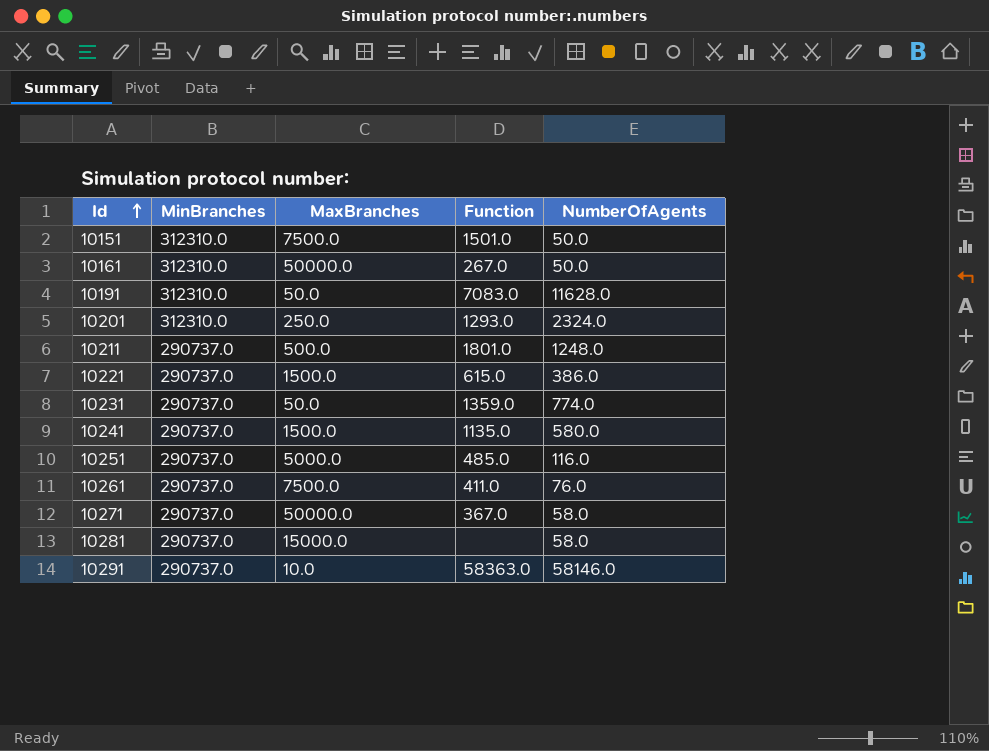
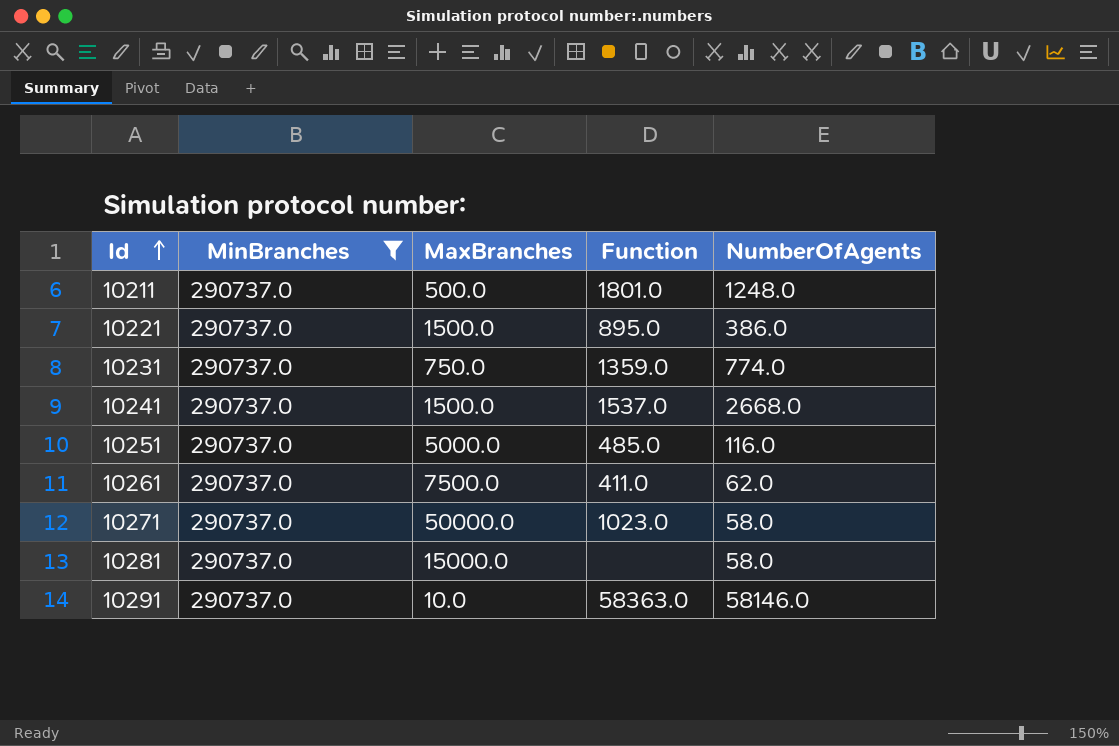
filter: none -> MinBranches = 290737.0
10221 | Function: 615.0 -> 895.0
10231 | MaxBranches: 50.0 -> 750.0
10241 | Function: 1135.0 -> 1537.0
10241 | NumberOfAgents: 580.0 -> 2668.0
10261 | NumberOfAgents: 76.0 -> 62.0
10271 | Function: 367.0 -> 1023.0

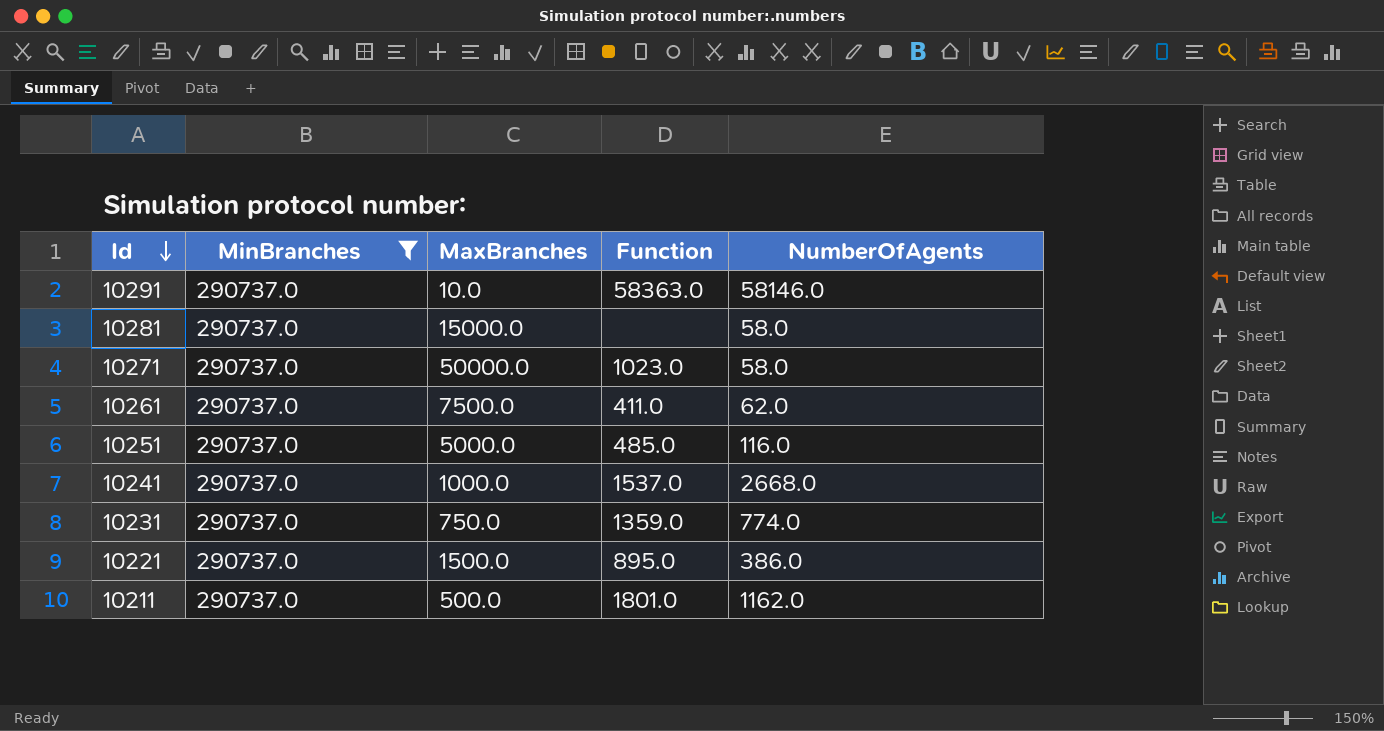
row order: Id ascending -> Id descending
10241 | MaxBranches: 1500.0 -> 1000.0
10211 | NumberOfAgents: 1248.0 -> 1162.0

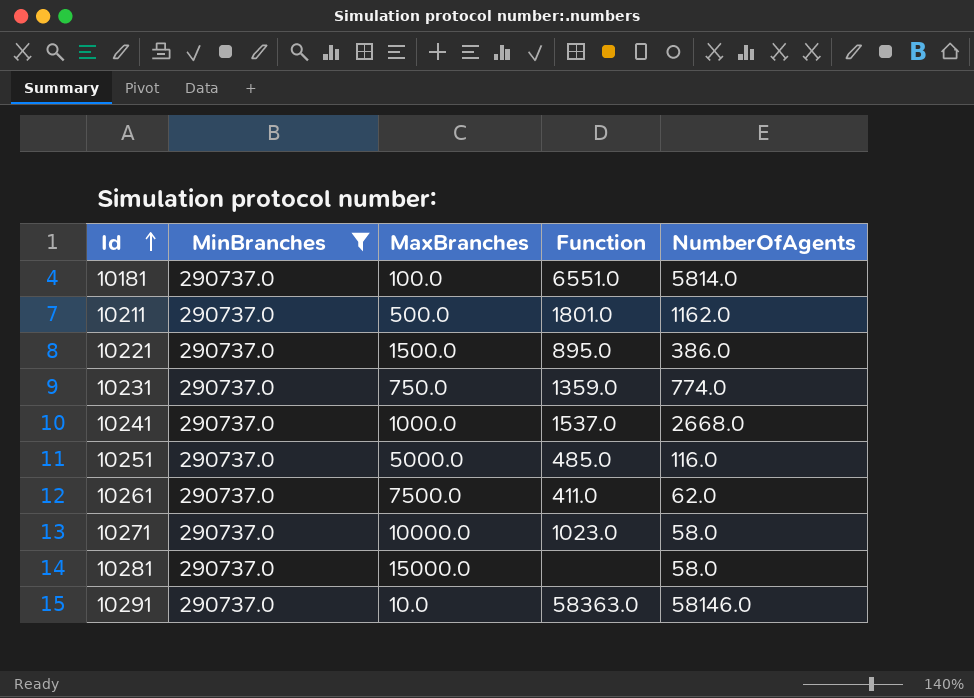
row order: Id descending -> Id ascending
row 10181: none -> 290737.0 | 100.0 | 6551.0 | 5814.0
10271 | MaxBranches: 50000.0 -> 10000.0

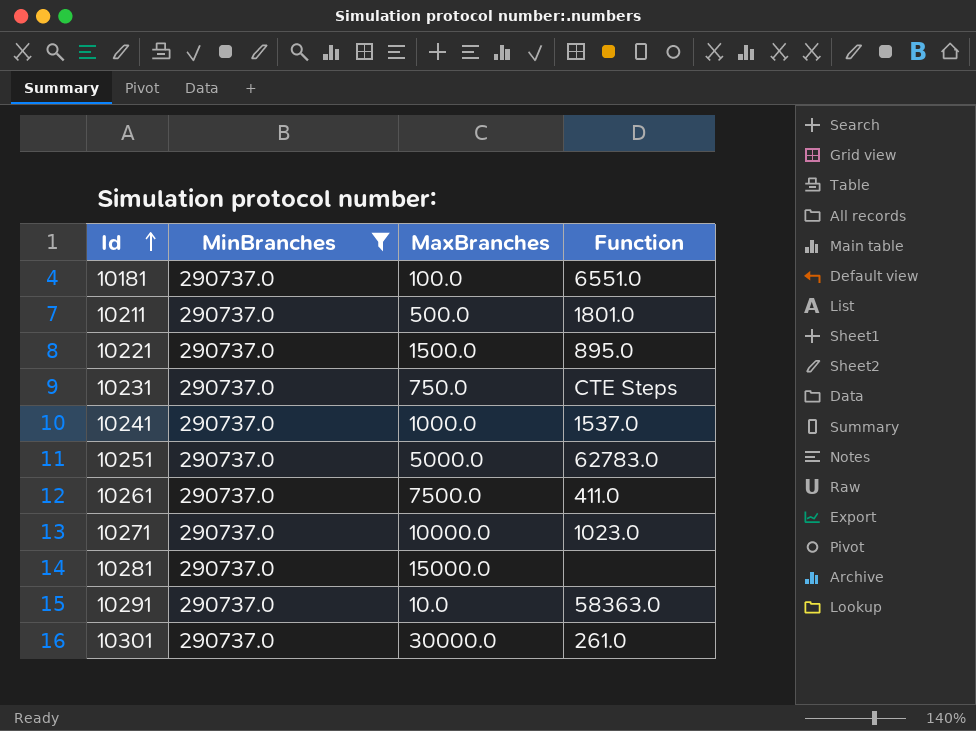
column NumberOfAgents | position: 5 -> none
10231 | Function: 1359.0 -> CTE Steps
10251 | Function: 485.0 -> 62783.0
row 10301: none -> 290737.0 | 30000.0 | 261.0

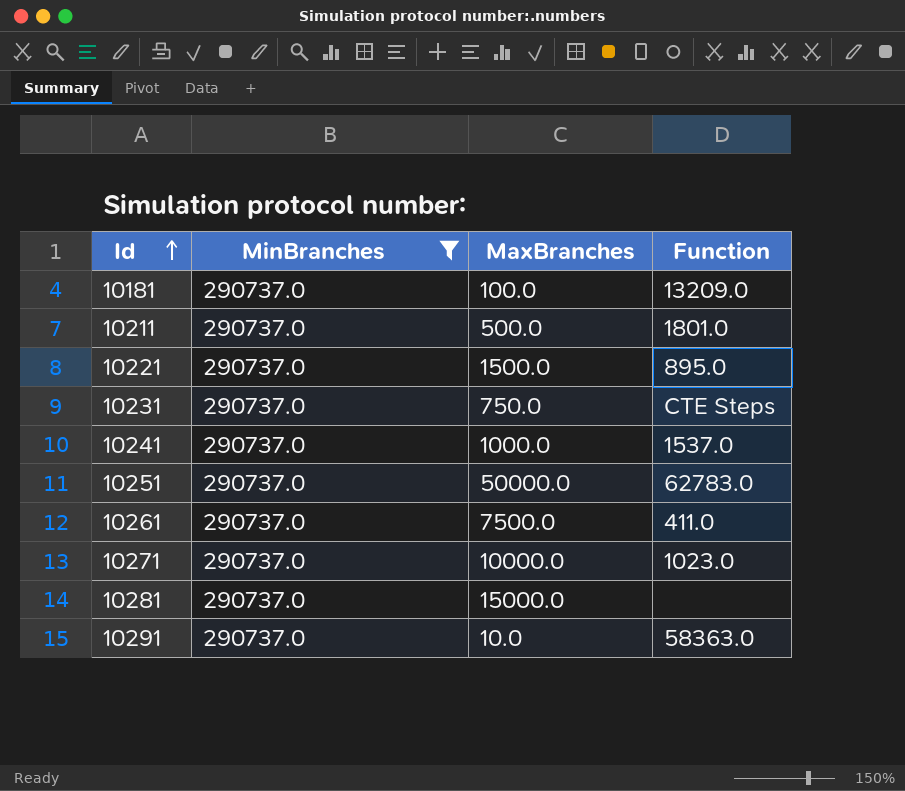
row 10301: 290737.0 | 30000.0 | 261.0 -> none
10181 | Function: 6551.0 -> 13209.0
10251 | MaxBranches: 5000.0 -> 50000.0

